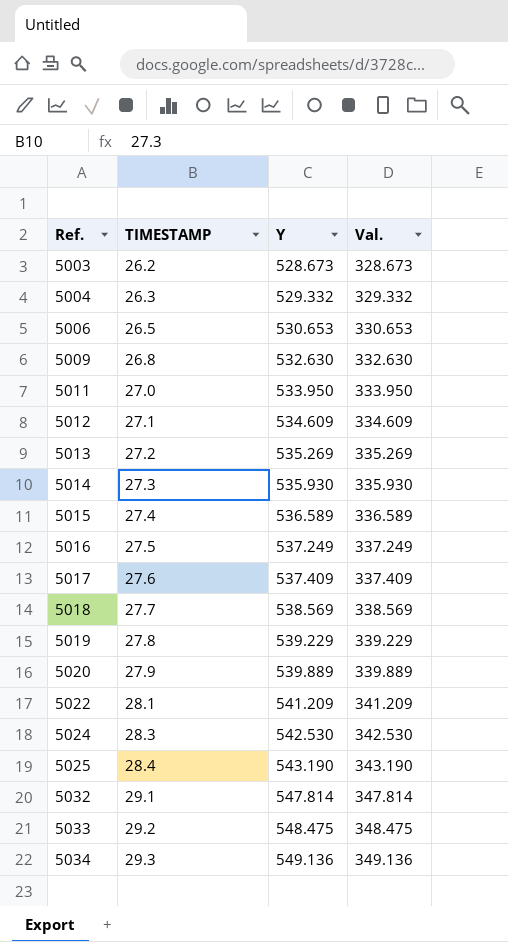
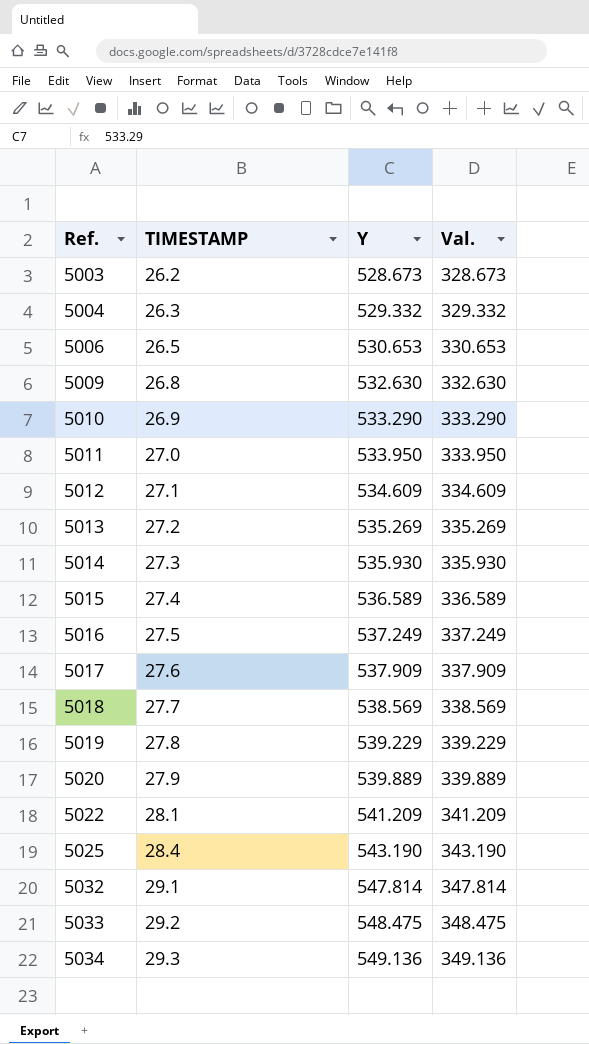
row 5024: 28.3 | 542.530 | 342.530 -> none
row 5010: none -> 26.9 | 533.290 | 333.290
5017 | Y: 537.409 -> 537.909
5017 | Val.: 337.409 -> 337.909

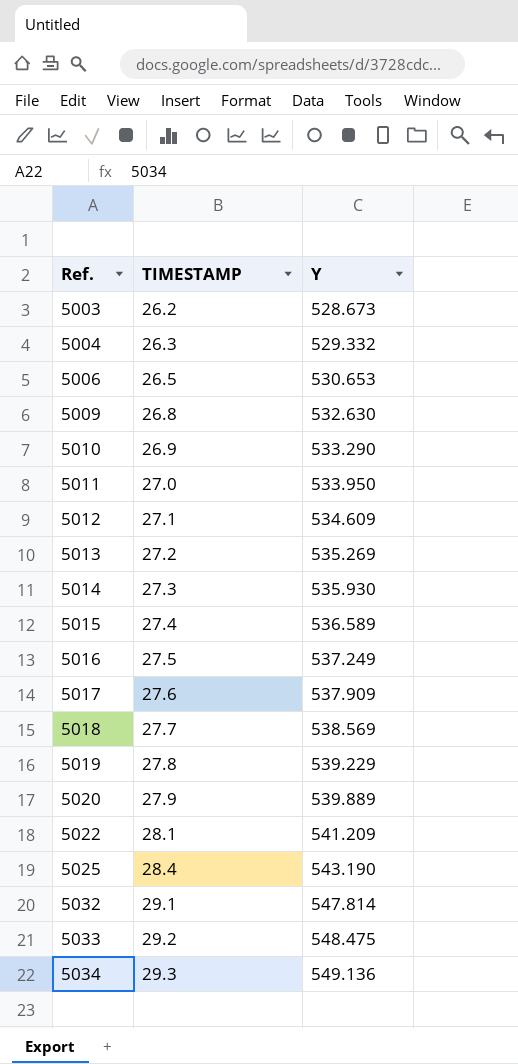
column Val. | formula: [Y] - 200 -> none

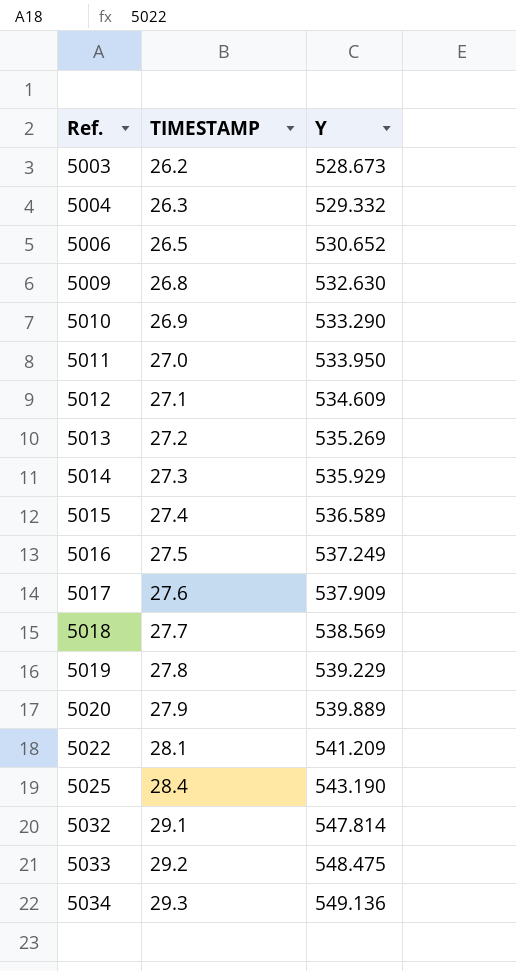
5006 | Y: 530.653 -> 530.652
5014 | Y: 535.930 -> 535.929

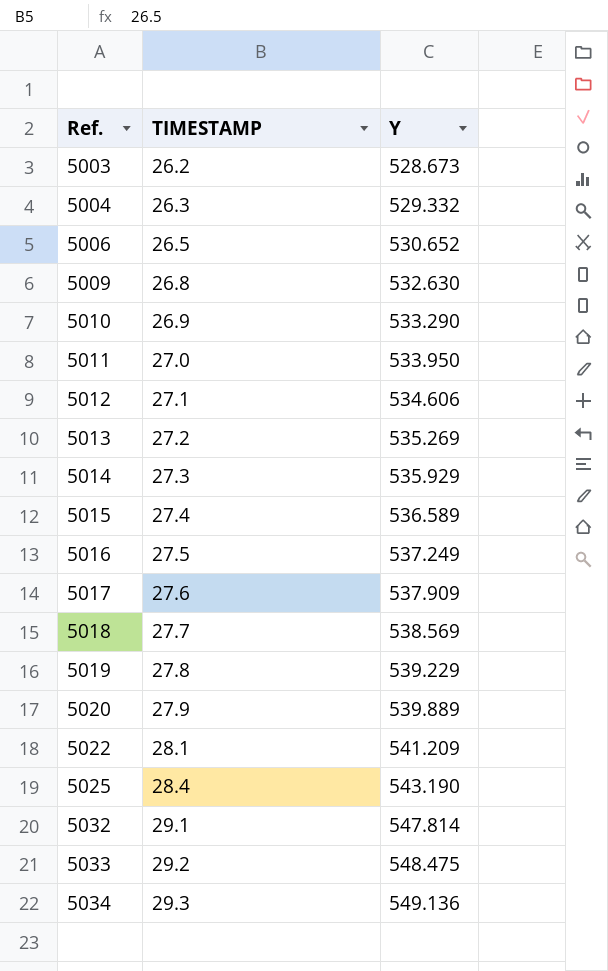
5012 | Y: 534.609 -> 534.606

